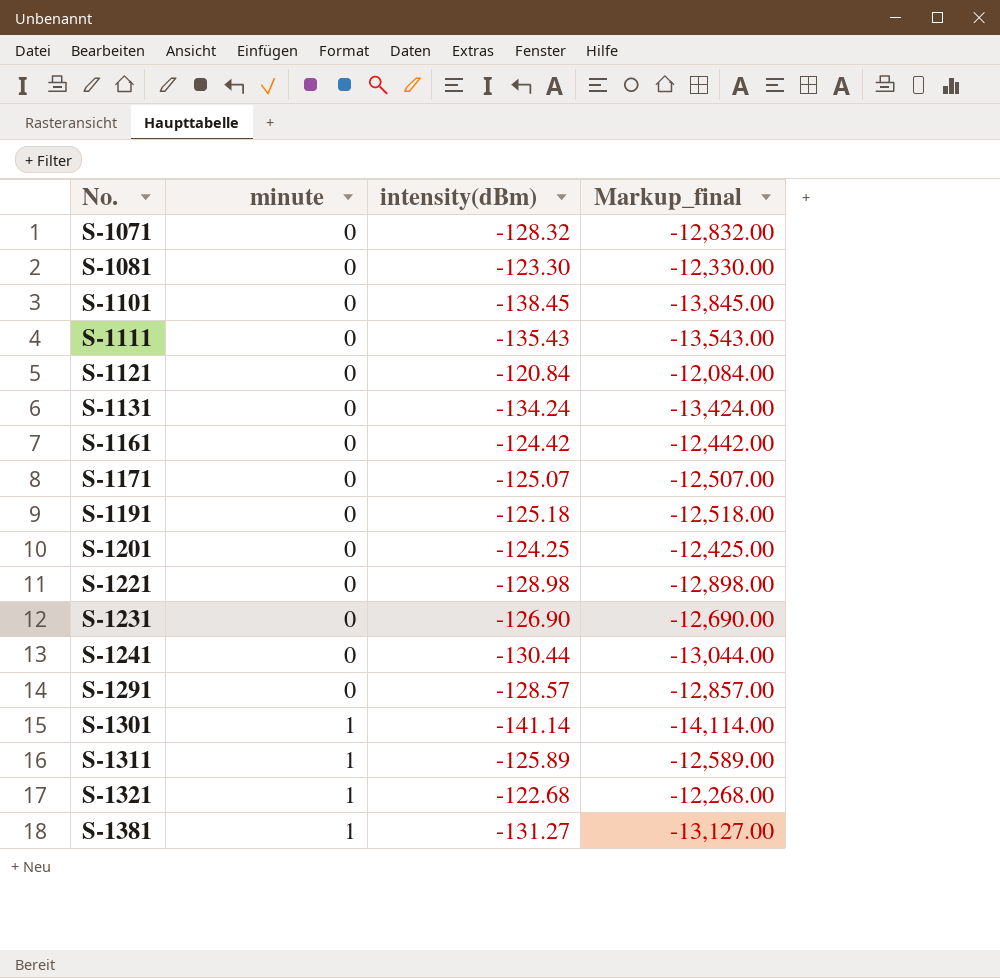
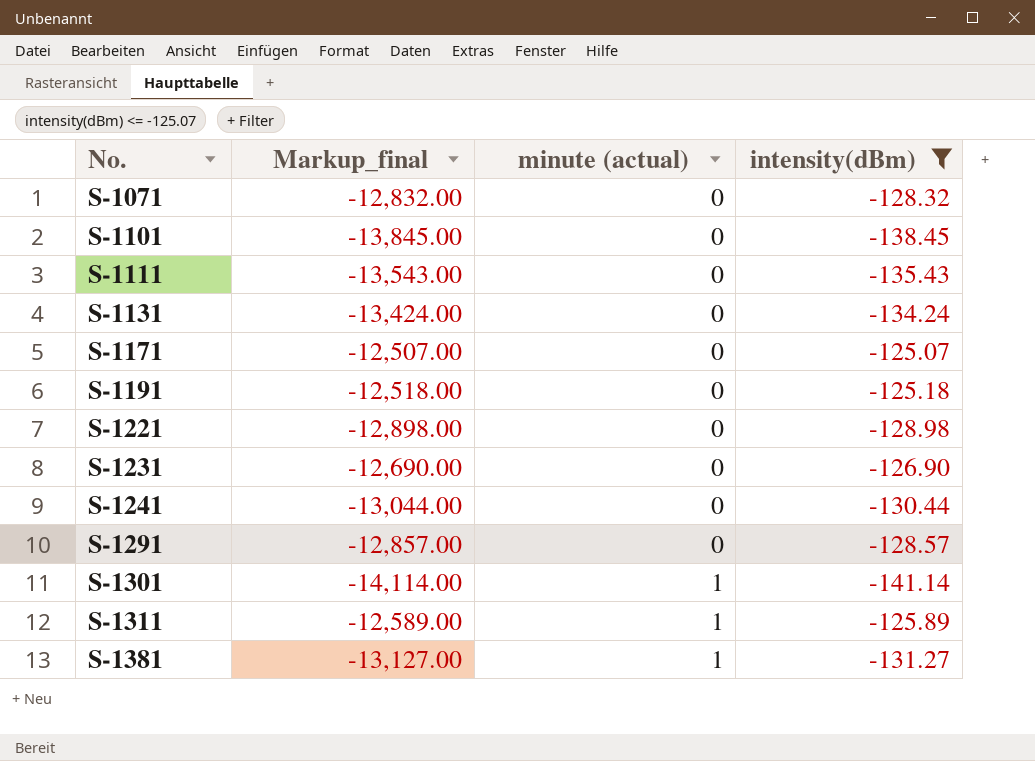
filter: none -> intensity(dBm) <= -125.07
column Markup_final | position: 4 -> 2
column name: minute -> minute (actual)

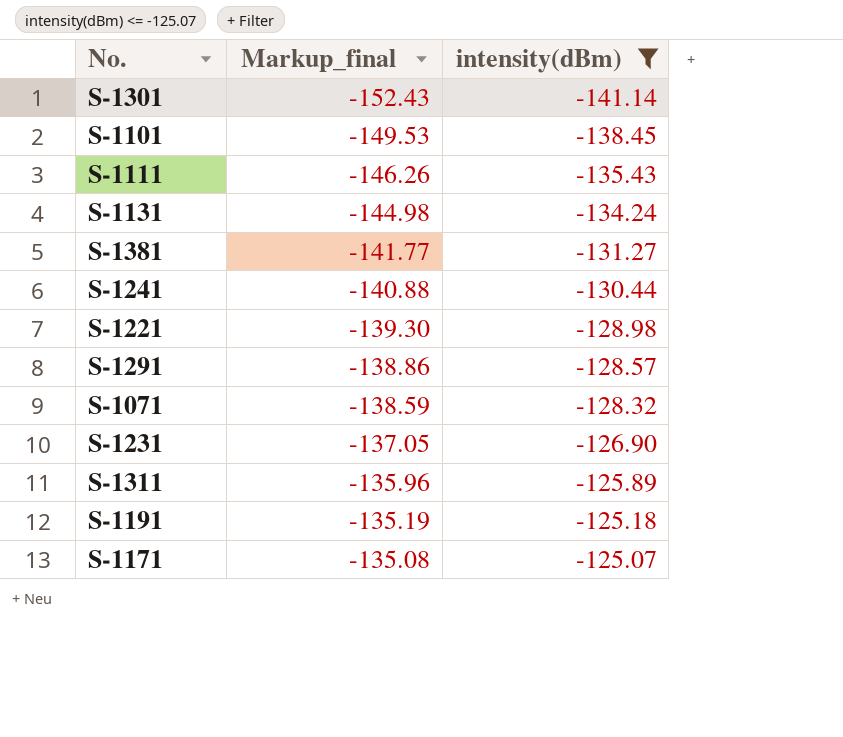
row order: No. ascending -> Markup_final ascending
column minute (actual) | position: 3 -> none
column Markup_final | formula: [intensity(dBm)] * 100 -> [intensity(dBm)] * 1.08

